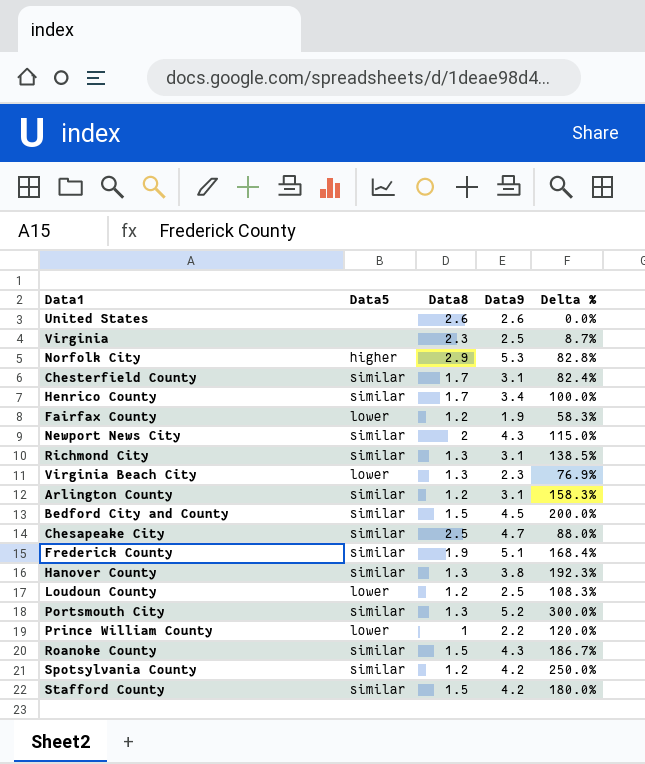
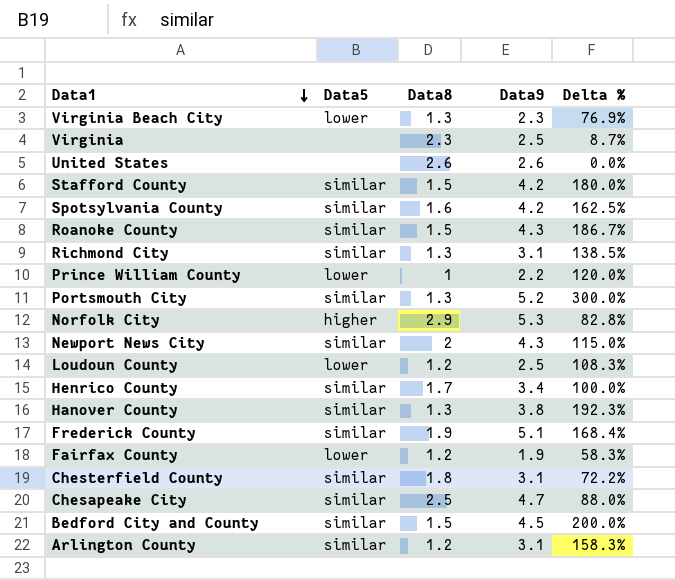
row order: none -> Data1 descending
Spotsylvania County | Data8: 1.2 -> 1.6
Spotsylvania County | Delta %: 250.0% -> 162.5%
Chesterfield County | Data8: 1.7 -> 1.8
Chesterfield County | Delta %: 82.4% -> 72.2%

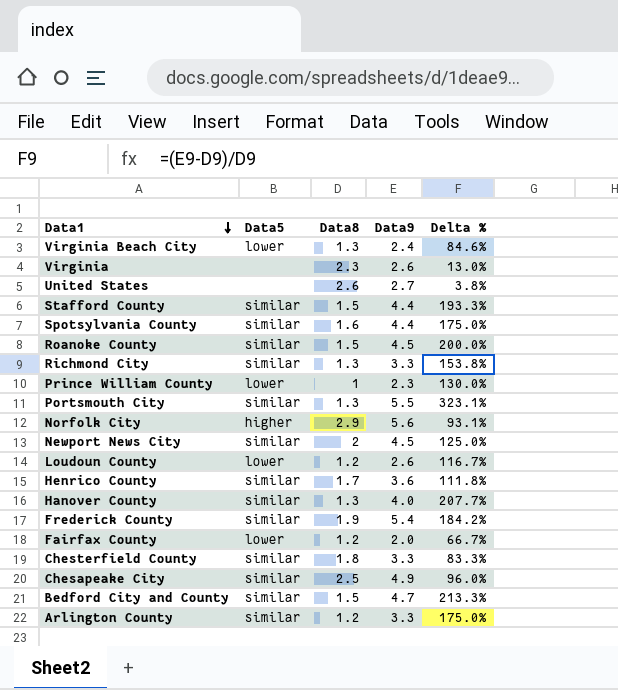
Virginia Beach City | Data9: 2.3 -> 2.4
Virginia Beach City | Delta %: 76.9% -> 84.6%
Virginia | Data9: 2.5 -> 2.6
Virginia | Delta %: 8.7% -> 13.0%
United States | Data9: 2.6 -> 2.7
United States | Delta %: 0.0% -> 3.8%
Stafford County | Data9: 4.2 -> 4.4
Stafford County | Delta %: 180.0% -> 193.3%
Spotsylvania County | Data9: 4.2 -> 4.4
Spotsylvania County | Delta %: 162.5% -> 175.0%
Roanoke County | Data9: 4.3 -> 4.5
Roanoke County | Delta %: 186.7% -> 200.0%
Richmond City | Data9: 3.1 -> 3.3
Richmond City | Delta %: 138.5% -> 153.8%
Prince William County | Data9: 2.2 -> 2.3
Prince William County | Delta %: 120.0% -> 130.0%
Portsmouth City | Data9: 5.2 -> 5.5
Portsmouth City | Delta %: 300.0% -> 323.1%
Norfolk City | Data9: 5.3 -> 5.6
Norfolk City | Delta %: 82.8% -> 93.1%
Newport News City | Data9: 4.3 -> 4.5
Newport News City | Delta %: 115.0% -> 125.0%
Loudoun County | Data9: 2.5 -> 2.6
Loudoun County | Delta %: 108.3% -> 116.7%
Henrico County | Data9: 3.4 -> 3.6
Henrico County | Delta %: 100.0% -> 111.8%
Hanover County | Data9: 3.8 -> 4.0
Hanover County | Delta %: 192.3% -> 207.7%
Frederick County | Data9: 5.1 -> 5.4
Frederick County | Delta %: 168.4% -> 184.2%
Fairfax County | Data9: 1.9 -> 2.0
Fairfax County | Delta %: 58.3% -> 66.7%
Chesterfield County | Data9: 3.1 -> 3.3
Chesterfield County | Delta %: 72.2% -> 83.3%
Chesapeake City | Data9: 4.7 -> 4.9
Chesapeake City | Delta %: 88.0% -> 96.0%
Bedford City and County | Data9: 4.5 -> 4.7
Bedford City and County | Delta %: 200.0% -> 213.3%
Arlington County | Data9: 3.1 -> 3.3
Arlington County | Delta %: 158.3% -> 175.0%

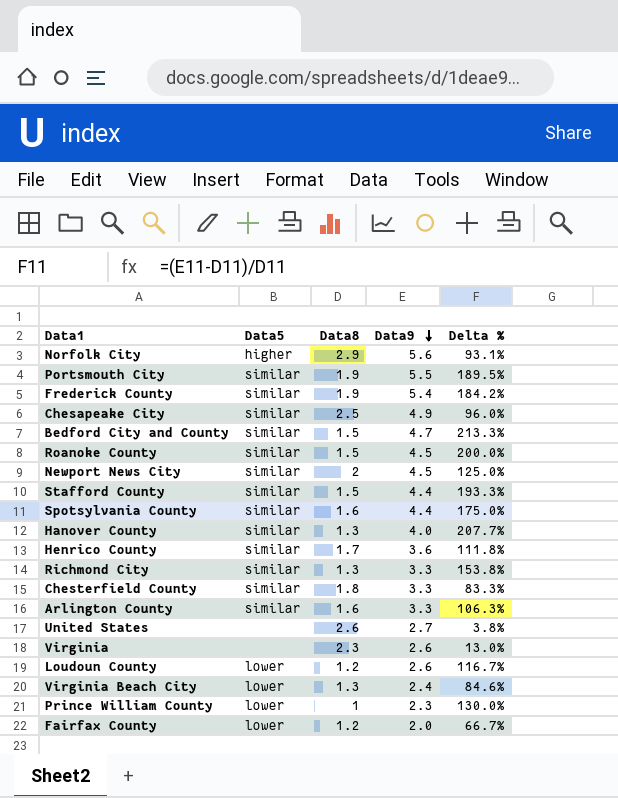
row order: Data1 descending -> Data9 descending
Portsmouth City | Data8: 1.3 -> 1.9
Portsmouth City | Delta %: 323.1% -> 189.5%
Arlington County | Data8: 1.2 -> 1.6
Arlington County | Delta %: 175.0% -> 106.3%

